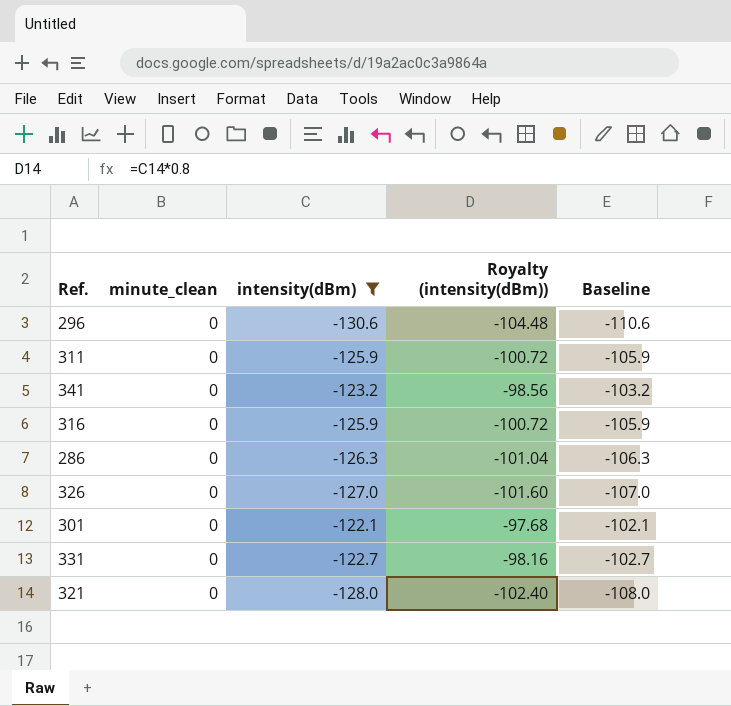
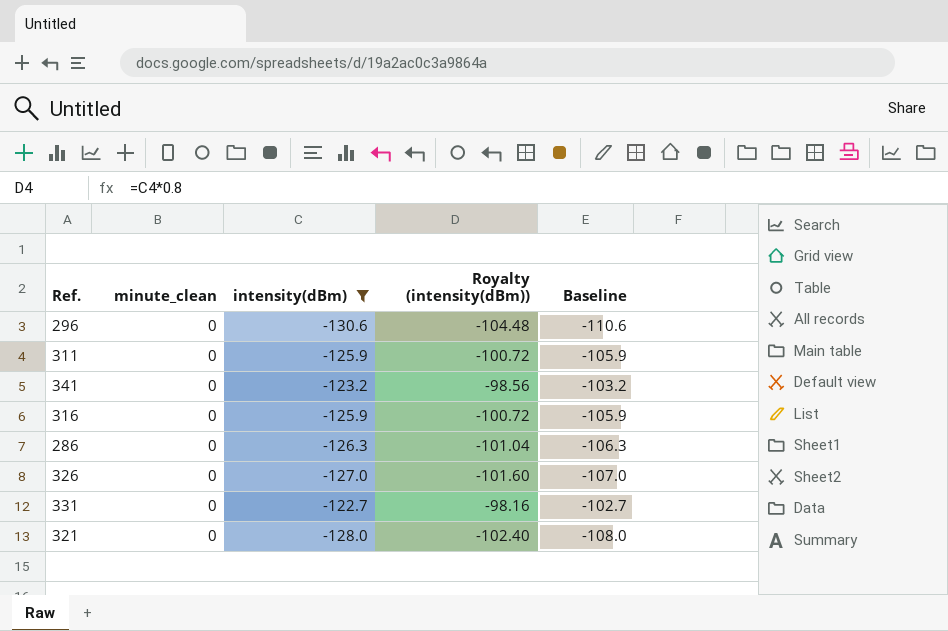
row 301: 0 | -122.1 | -97.68 | -102.1 -> none

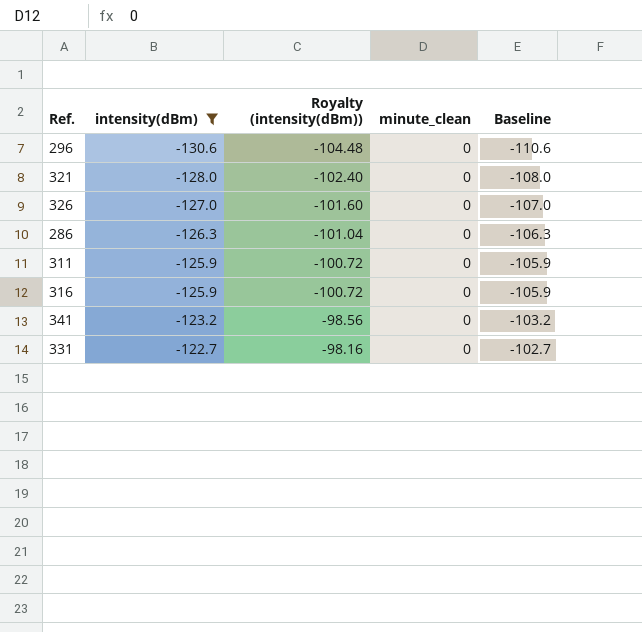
row order: none -> intensity(dBm) ascending
column minute_clean | position: 2 -> 4

